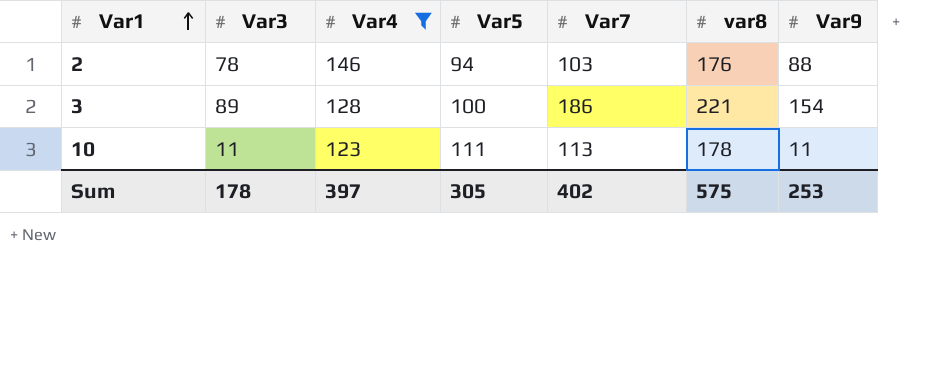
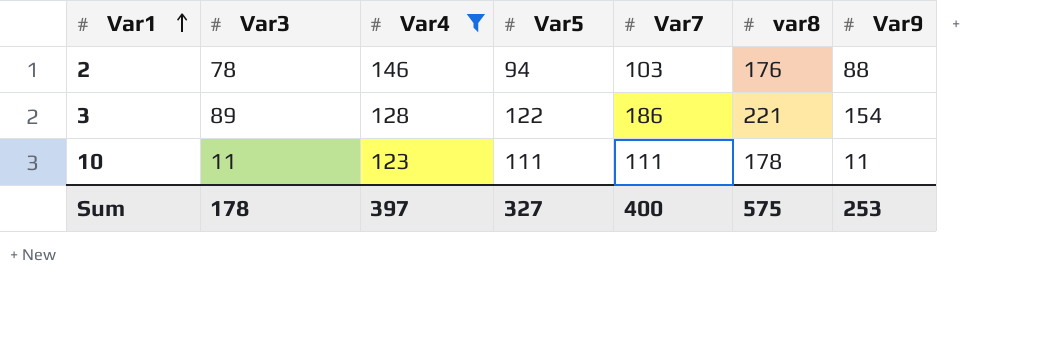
3 | Var5: 100 -> 122
10 | Var7: 113 -> 111
Sum | Var5: 305 -> 327
Sum | Var7: 402 -> 400

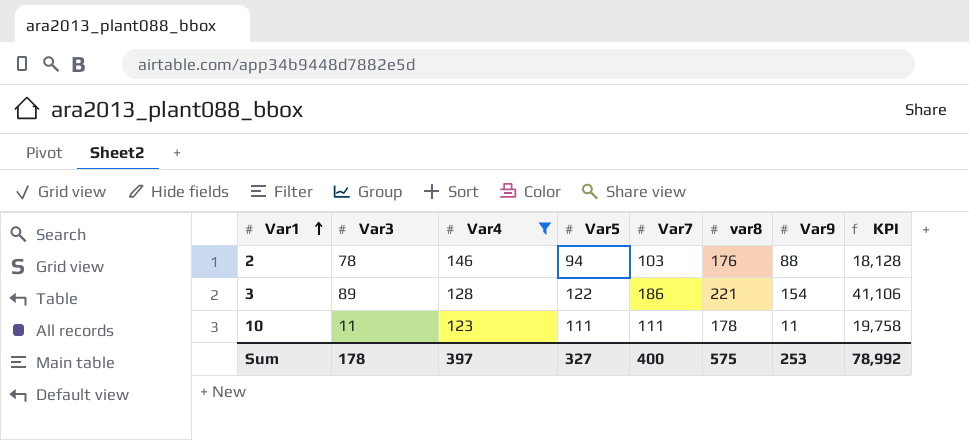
column KPI | formula: none -> [Var7] * [var8]

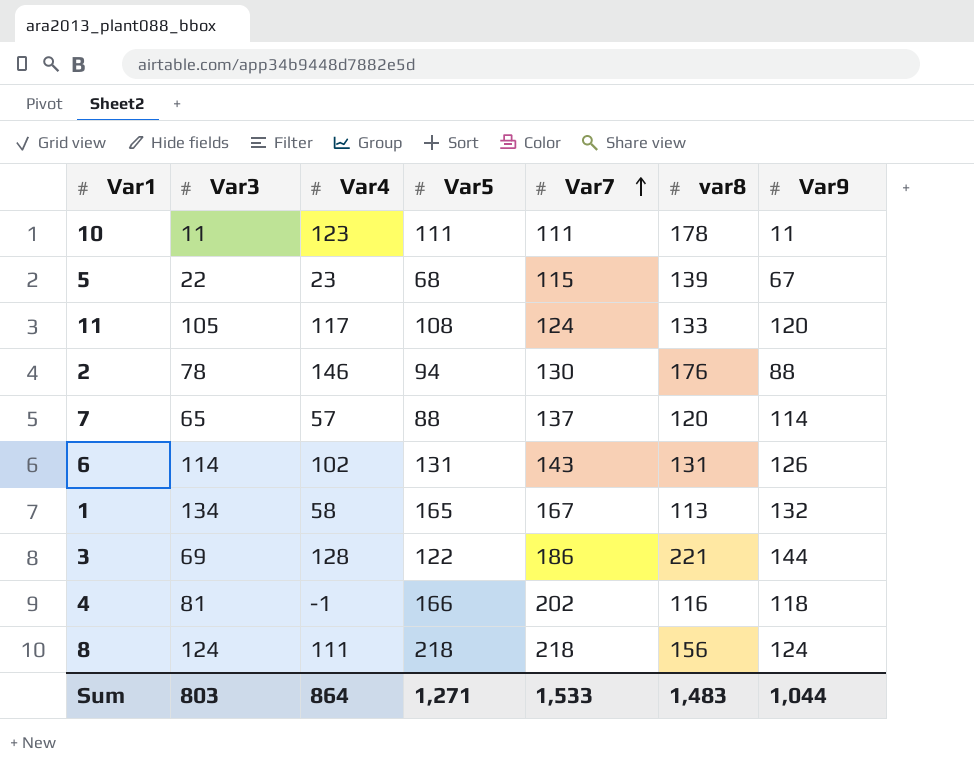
filter: Var4 >= 123 -> none
row order: Var1 ascending -> Var7 ascending
column KPI | formula: [Var7] * [var8] -> none
2 | Var7: 103 -> 130
3 | Var3: 89 -> 69
3 | Var9: 154 -> 144
Sum | Var3: 178 -> 803
Sum | Var4: 397 -> 864
Sum | Var5: 327 -> 1,271
Sum | Var7: 400 -> 1,533
Sum | var8: 575 -> 1,483
Sum | Var9: 253 -> 1,044

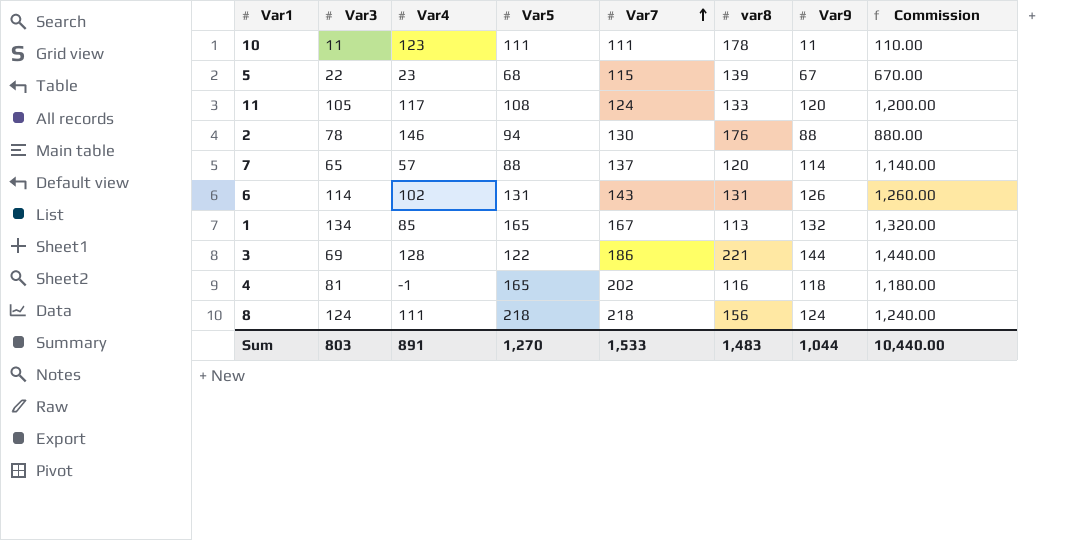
column Commission | formula: none -> [Var9] * 10
1 | Var4: 58 -> 85
4 | Var5: 166 -> 165
Sum | Var4: 864 -> 891
Sum | Var5: 1,271 -> 1,270

